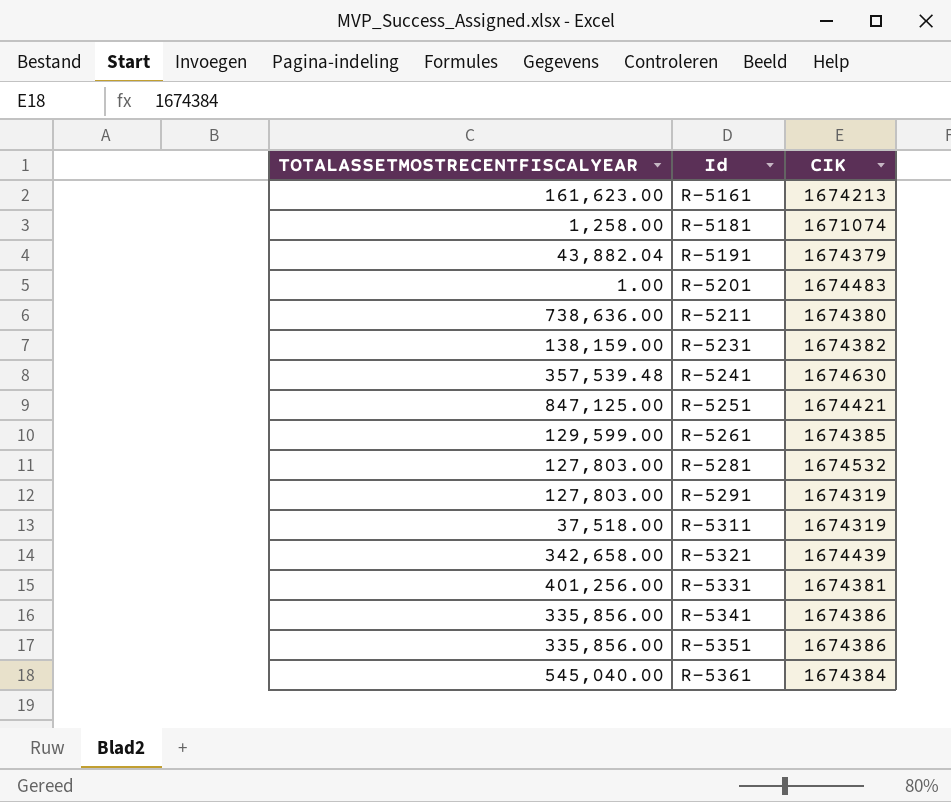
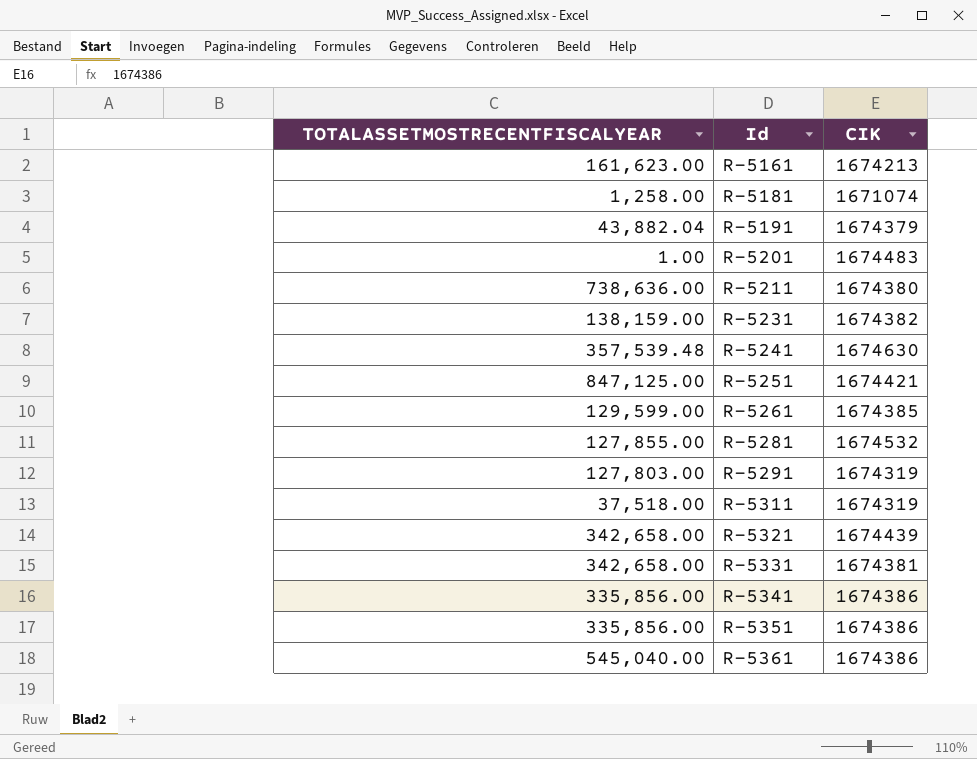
R-5281 | TOTALASSETMOSTRECENTFISCALYEAR: 127,803.00 -> 127,855.00
R-5331 | TOTALASSETMOSTRECENTFISCALYEAR: 401,256.00 -> 342,658.00
R-5361 | CIK: 1674384 -> 1674386

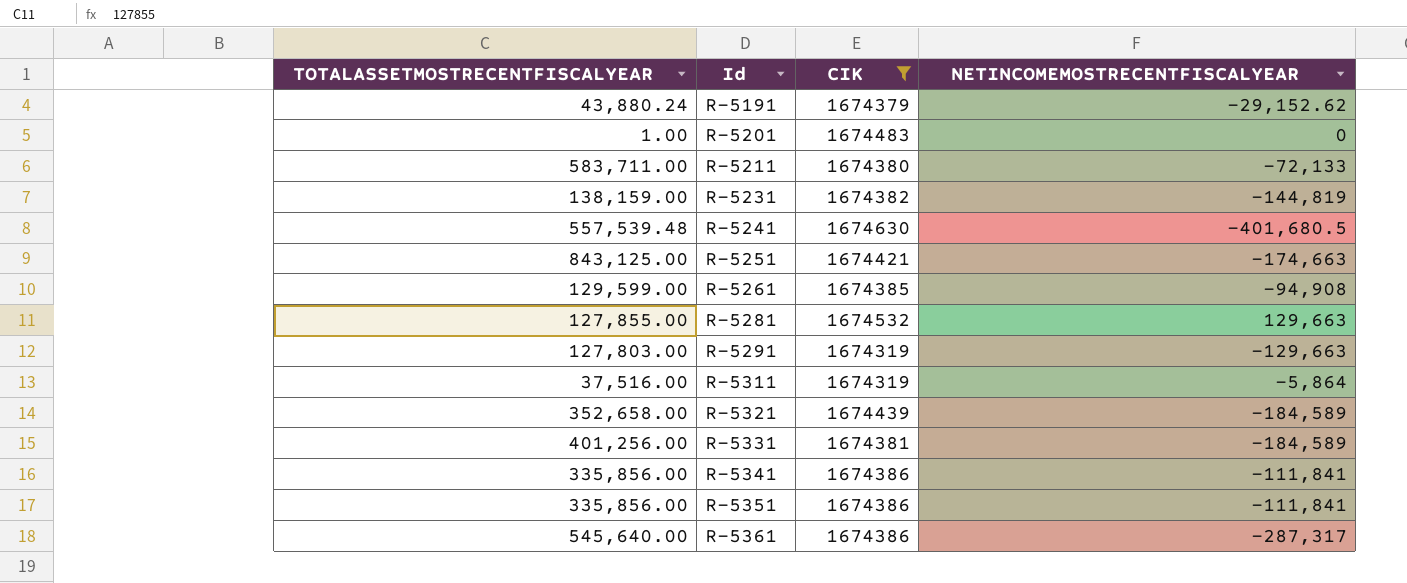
filter: none -> CIK >= 1674319
column NETINCOMEMOSTRECENTFISCALYEAR | position: none -> 4
R-5191 | TOTALASSETMOSTRECENTFISCALYEAR: 43,882.04 -> 43,880.24
R-5211 | TOTALASSETMOSTRECENTFISCALYEAR: 738,636.00 -> 583,711.00
R-5241 | TOTALASSETMOSTRECENTFISCALYEAR: 357,539.48 -> 557,539.48
R-5251 | TOTALASSETMOSTRECENTFISCALYEAR: 847,125.00 -> 843,125.00
R-5311 | TOTALASSETMOSTRECENTFISCALYEAR: 37,518.00 -> 37,516.00
R-5321 | TOTALASSETMOSTRECENTFISCALYEAR: 342,658.00 -> 352,658.00
R-5331 | TOTALASSETMOSTRECENTFISCALYEAR: 342,658.00 -> 401,256.00
R-5361 | TOTALASSETMOSTRECENTFISCALYEAR: 545,040.00 -> 545,640.00

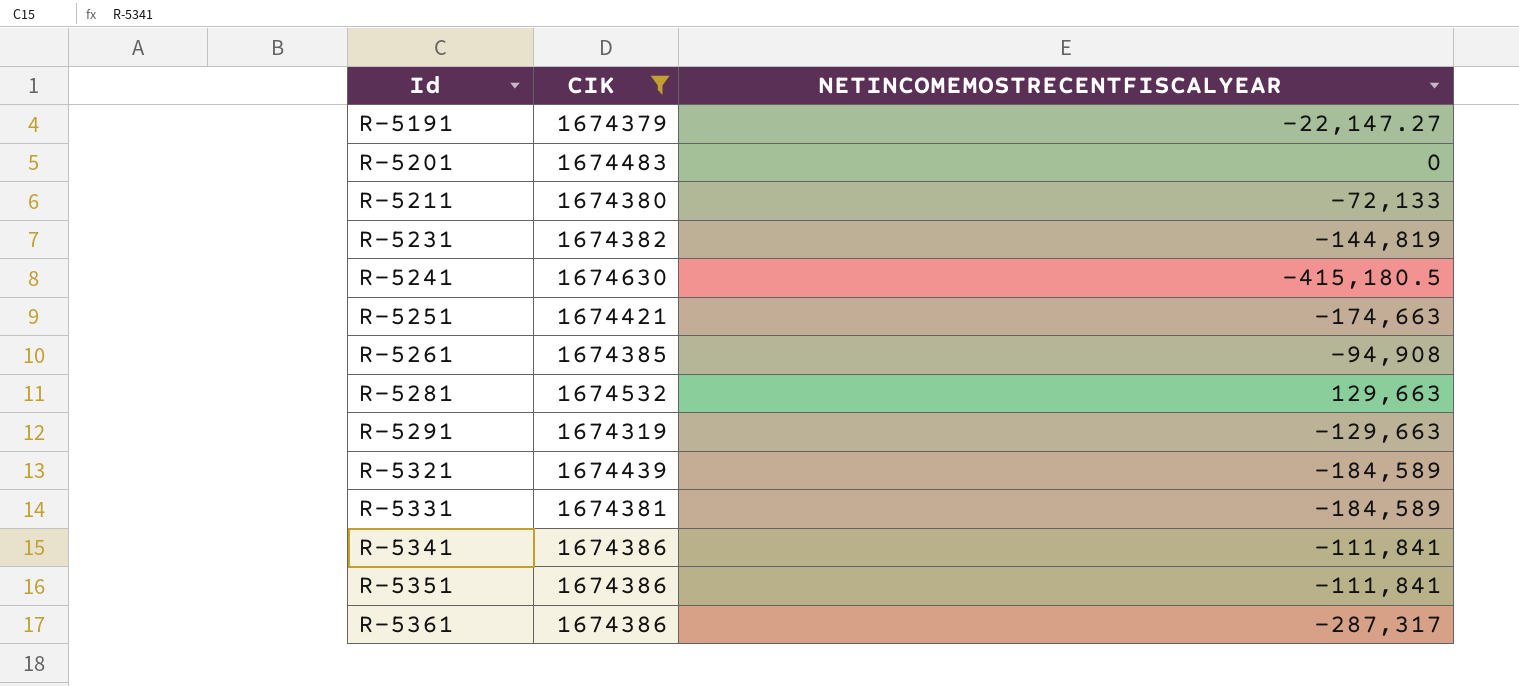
column TOTALASSETMOSTRECENTFISCALYEAR | position: 1 -> none
row R-5311: 37,516.00 | 1674319 | -5,864 -> none
R-5191 | NETINCOMEMOSTRECENTFISCALYEAR: -29,152.62 -> -22,147.27
R-5241 | NETINCOMEMOSTRECENTFISCALYEAR: -401,680.5 -> -415,180.5

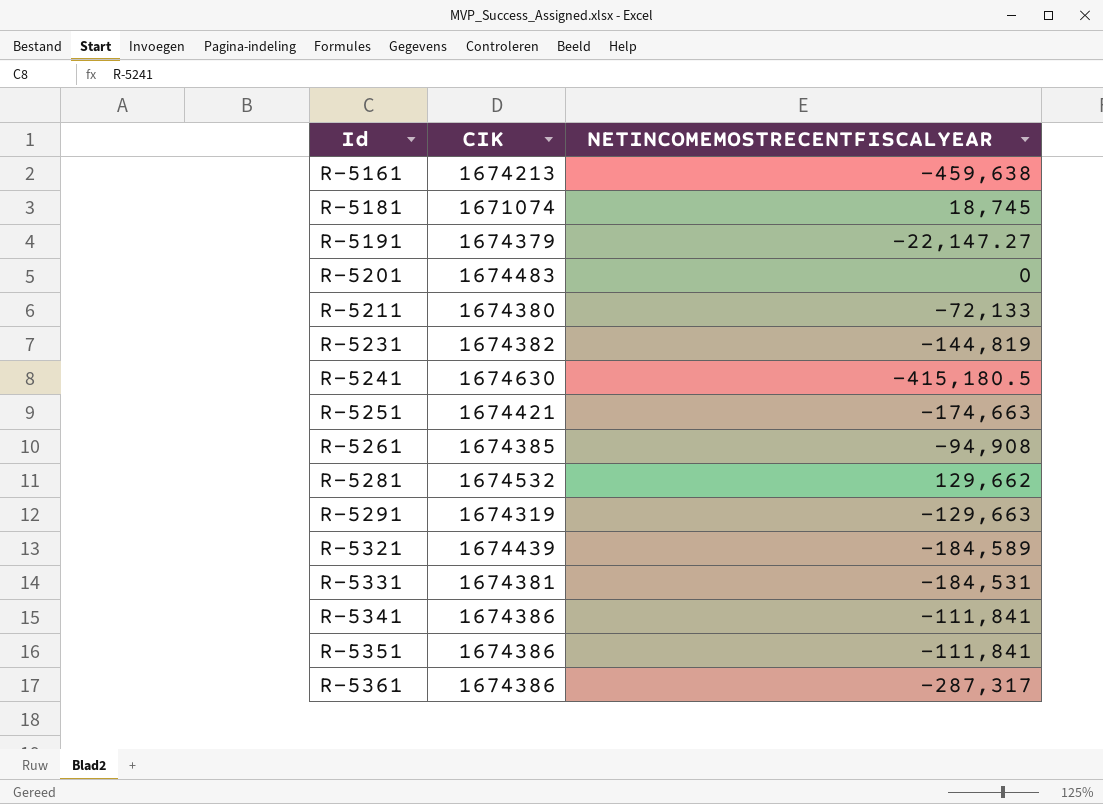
filter: CIK >= 1674319 -> none
R-5281 | NETINCOMEMOSTRECENTFISCALYEAR: 129,663 -> 129,662
R-5331 | NETINCOMEMOSTRECENTFISCALYEAR: -184,589 -> -184,531

